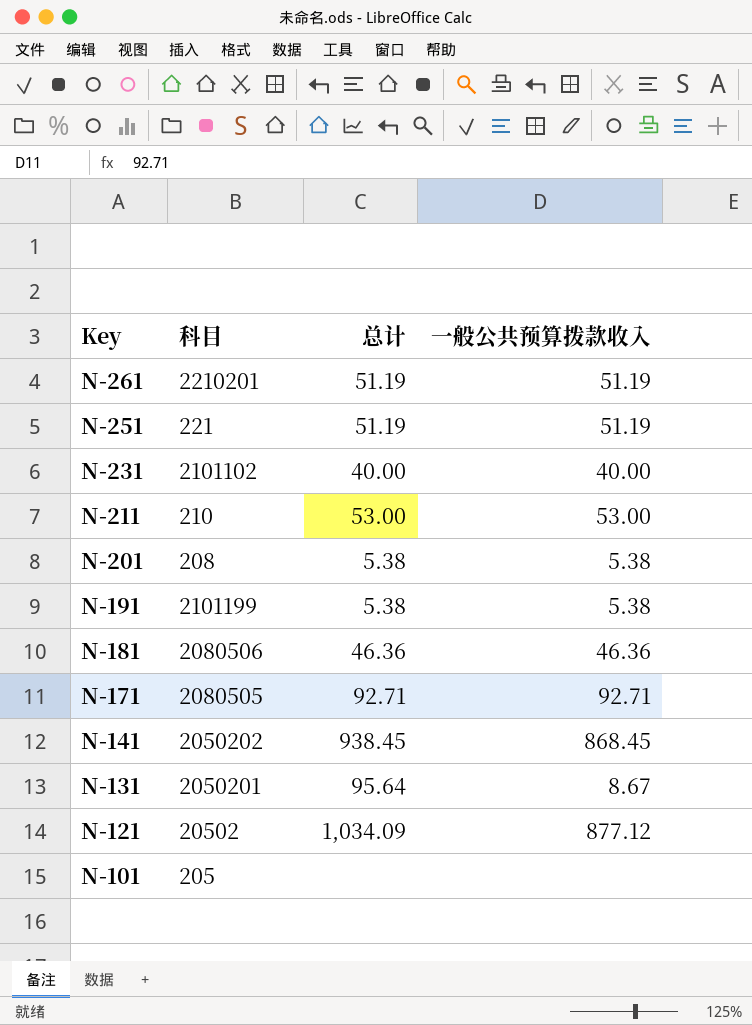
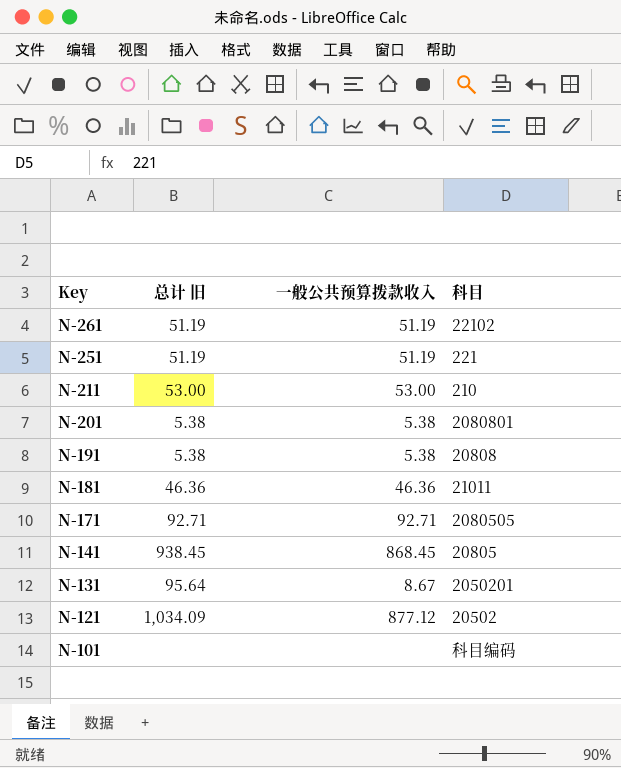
column name: 总计 -> 总计 旧
column 科目 | position: 2 -> 4
row N-231: 2101102 | 40.00 | 40.00 -> none
N-261 | 科目: 2210201 -> 22102
N-201 | 科目: 208 -> 2080801
N-191 | 科目: 2101199 -> 20808
N-181 | 科目: 2080506 -> 21011
N-141 | 科目: 2050202 -> 20805
N-101 | 科目: 205 -> 科目编码

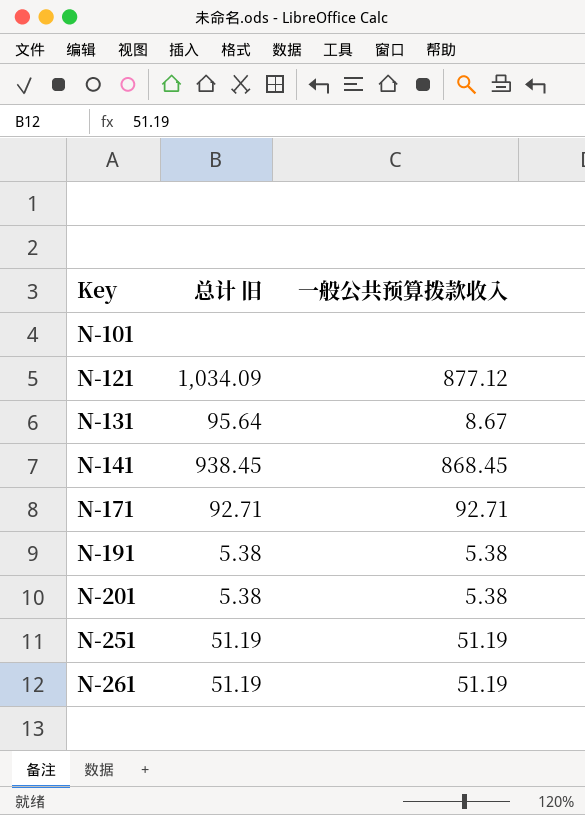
row order: Key descending -> Key ascending
column 科目 | position: 4 -> none
row N-211: 53.00 | 53.00 | 210 -> none
row N-181: 46.36 | 46.36 | 21011 -> none

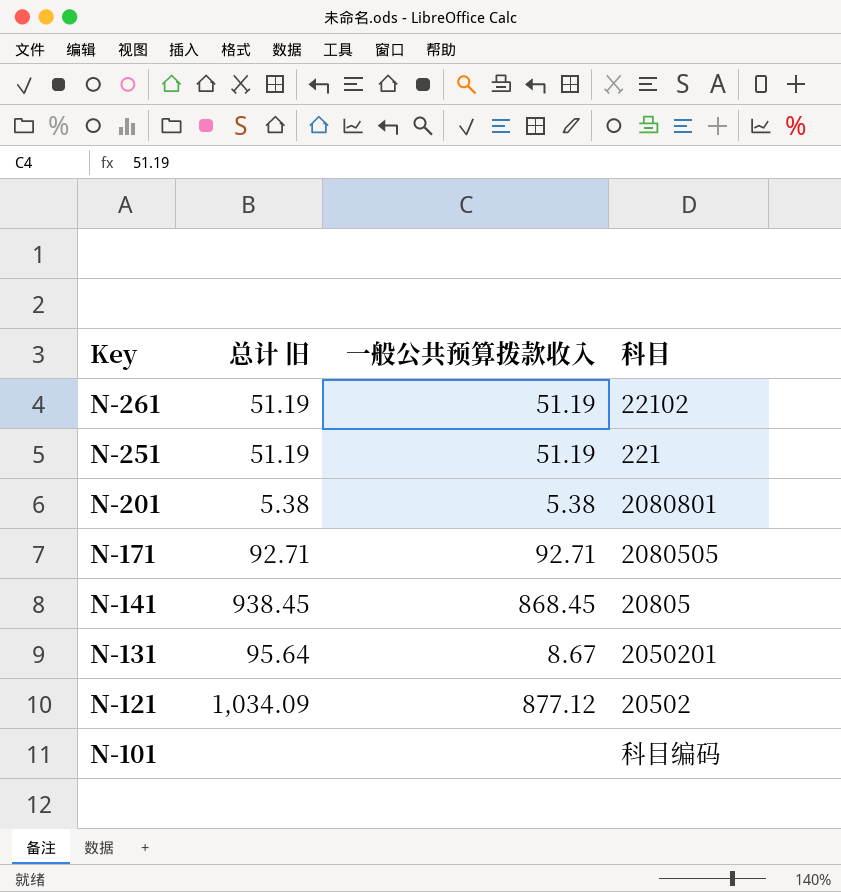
row order: Key ascending -> Key descending
column 科目 | position: none -> 4
row N-191: 5.38 | 5.38 -> none

